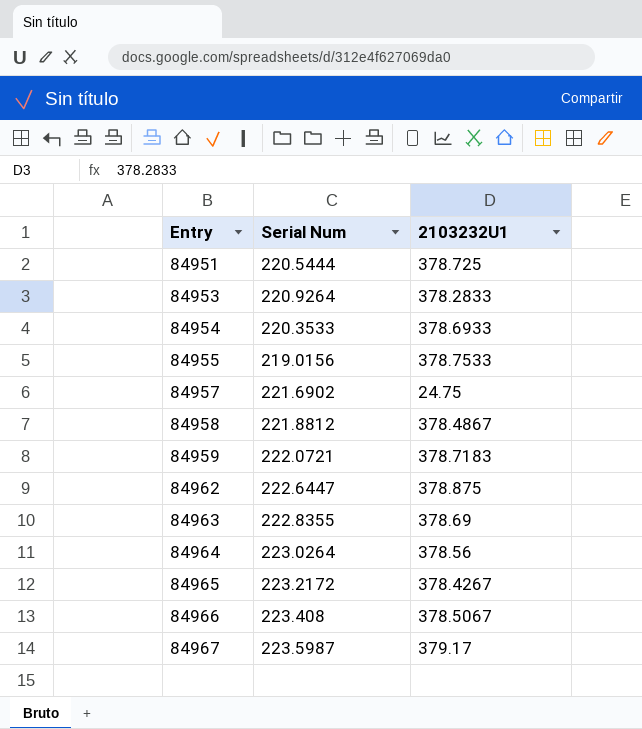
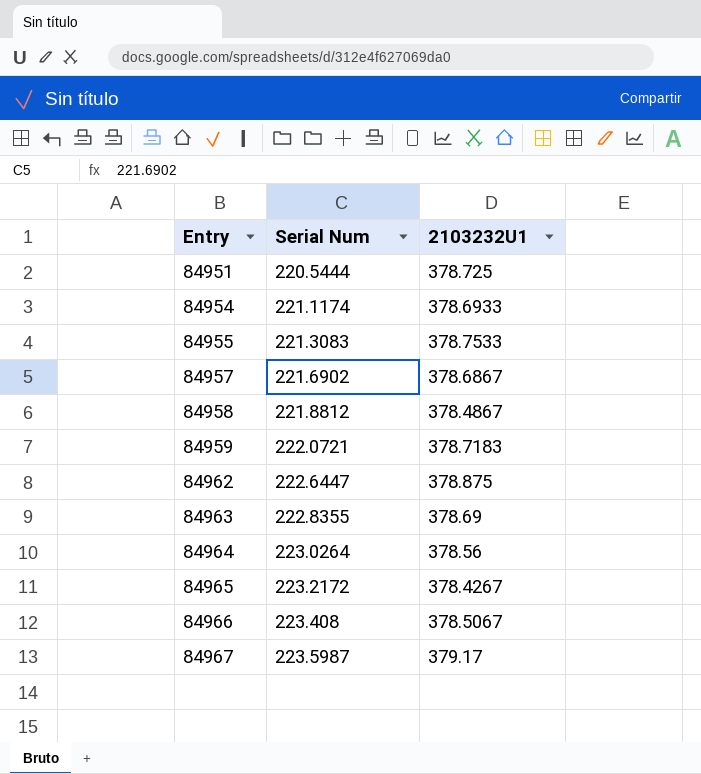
row 84953: 220.9264 | 378.2833 -> none
84954 | Serial Num: 220.3533 -> 221.1174
84955 | Serial Num: 219.0156 -> 221.3083
84957 | 2103232U1: 24.75 -> 378.6867

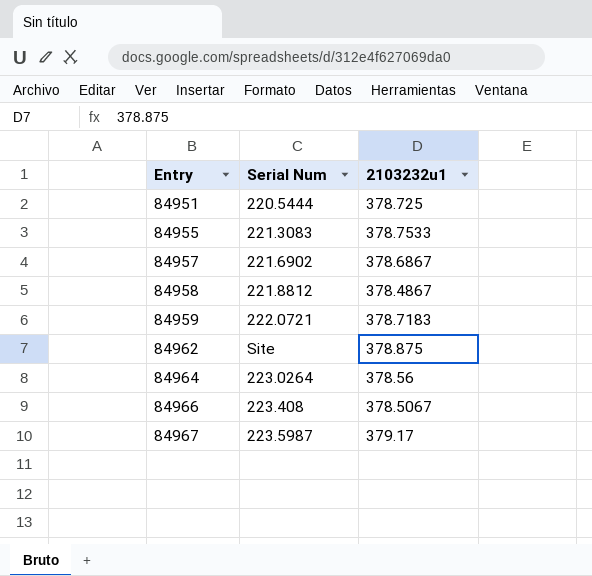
column name: 2103232U1 -> 2103232u1
row 84954: 221.1174 | 378.6933 -> none
row 84963: 222.8355 | 378.69 -> none
row 84965: 223.2172 | 378.4267 -> none
84962 | Serial Num: 222.6447 -> Site

